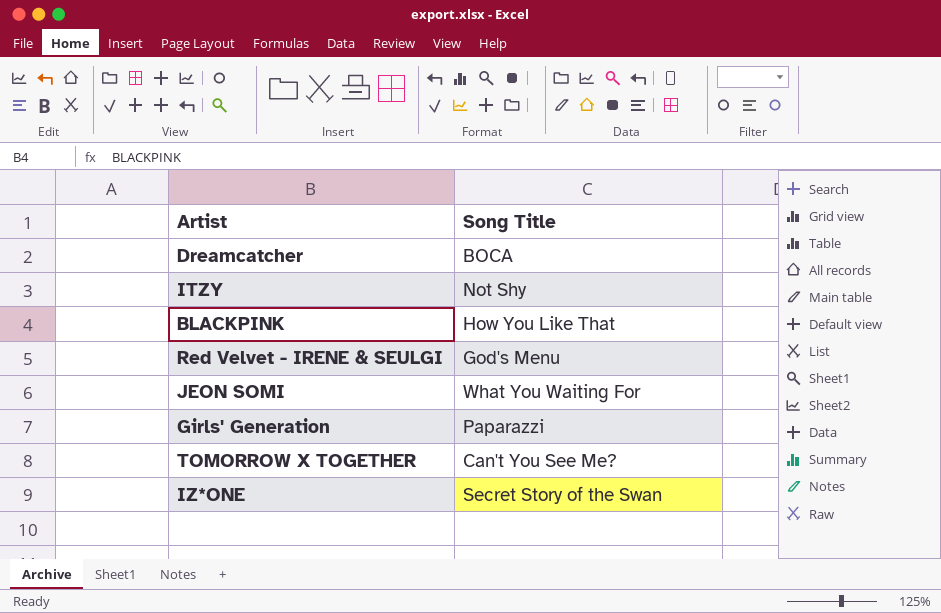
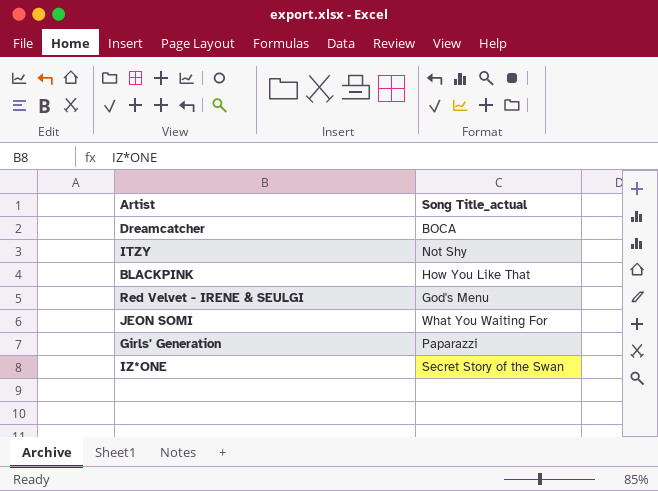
column name: Song Title -> Song Title_actual
row TOMORROW X TOGETHER: Can't You See Me? -> none

